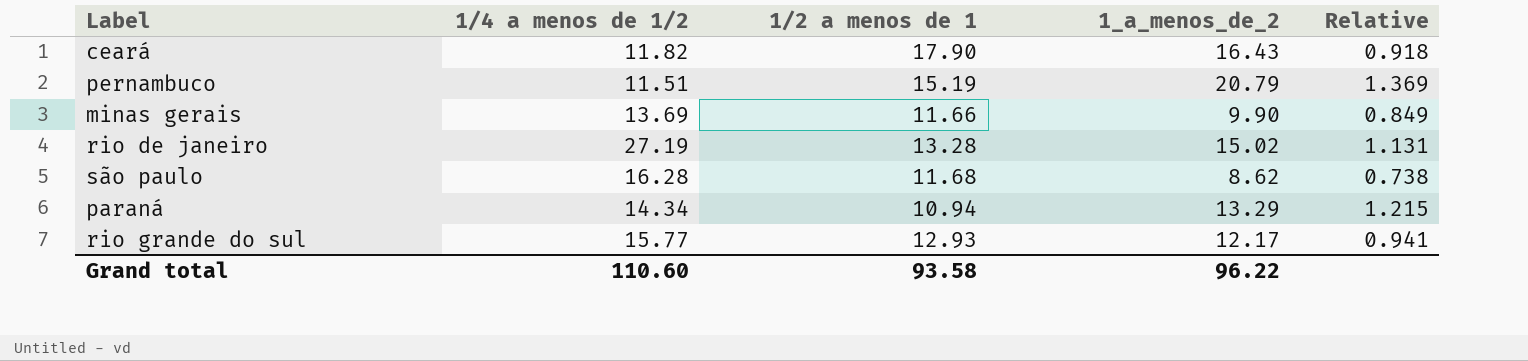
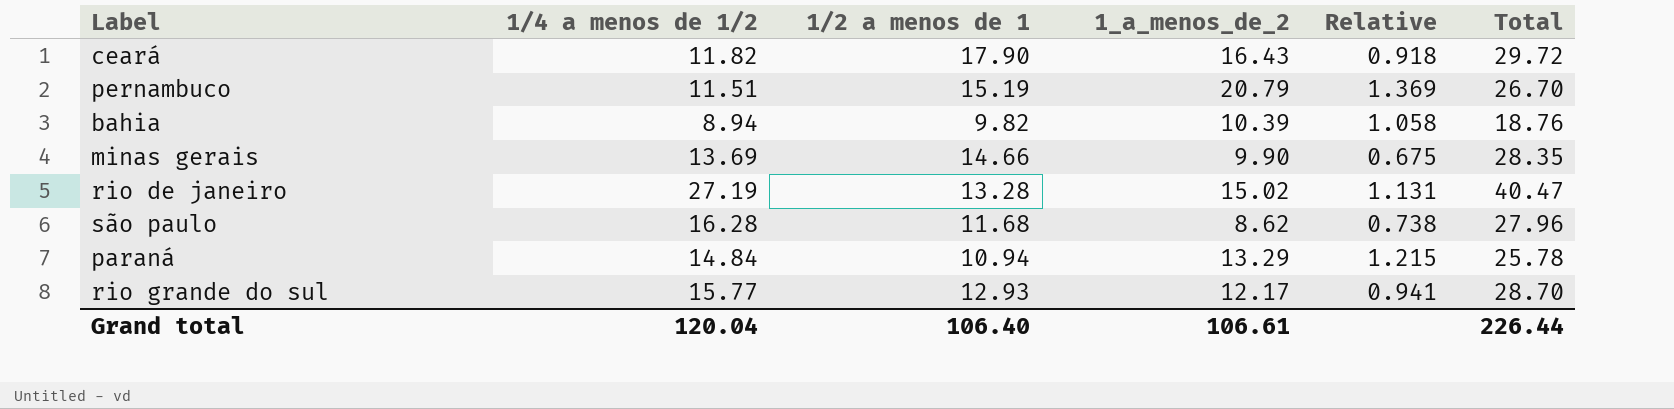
column Total | formula: none -> [1/4 a menos de 1/2] + [1/2 a menos de 1]
row bahia: none -> 8.94 | 9.82 | 10.39 | 1.058 | 18.76
minas gerais | 1/2 a menos de 1: 11.66 -> 14.66
minas gerais | Relative: 0.849 -> 0.675
paraná | 1/4 a menos de 1/2: 14.34 -> 14.84
Grand total | 1/4 a menos de 1/2: 110.60 -> 120.04
Grand total | 1/2 a menos de 1: 93.58 -> 106.40
Grand total | 1_a_menos_de_2: 96.22 -> 106.61

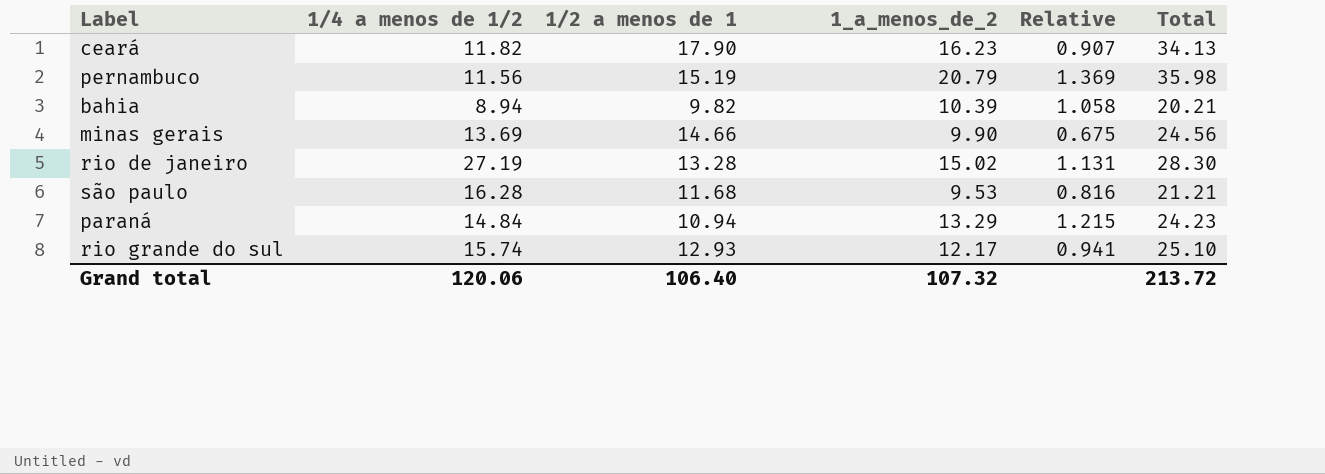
column Total | formula: [1/4 a menos de 1/2] + [1/2 a menos de 1] -> [1/2 a menos de 1] + [1_a_menos_de_2]
ceará | 1_a_menos_de_2: 16.43 -> 16.23
ceará | Relative: 0.918 -> 0.907
pernambuco | 1/4 a menos de 1/2: 11.51 -> 11.56
são paulo | 1_a_menos_de_2: 8.62 -> 9.53
são paulo | Relative: 0.738 -> 0.816
rio grande do sul | 1/4 a menos de 1/2: 15.77 -> 15.74
Grand total | 1/4 a menos de 1/2: 120.04 -> 120.06
Grand total | 1_a_menos_de_2: 106.61 -> 107.32
Grand total | Total: 226.44 -> 213.72

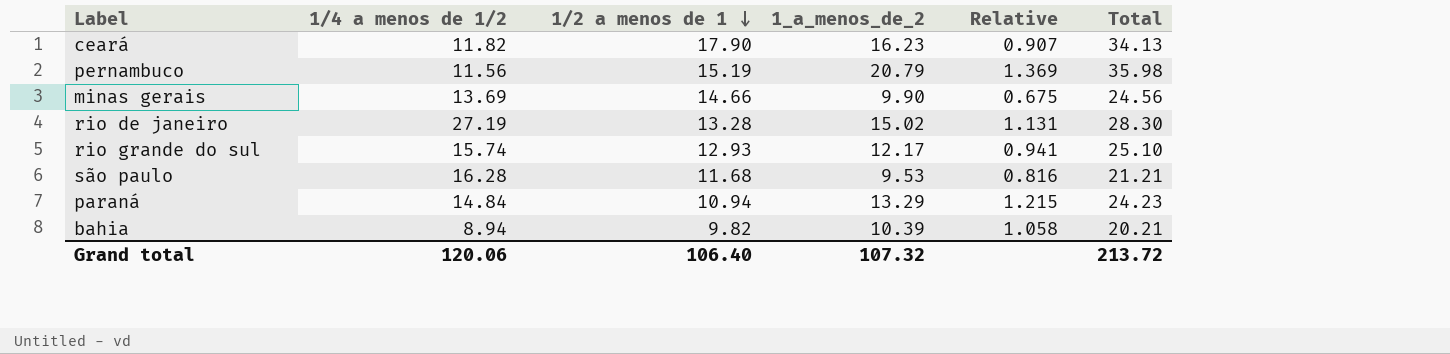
row order: none -> 1/2 a menos de 1 descending

